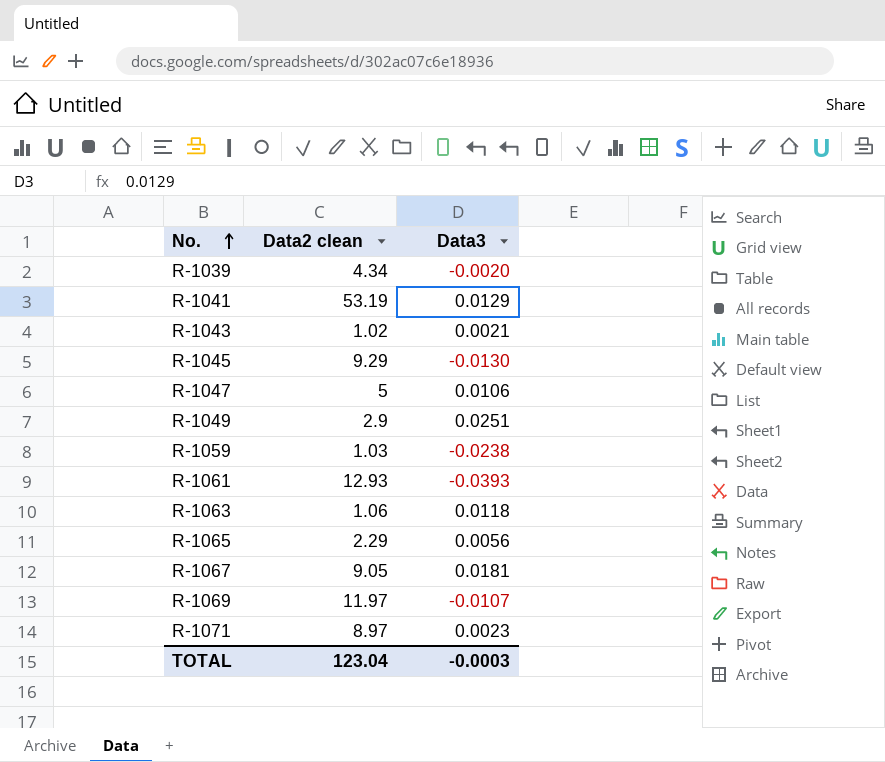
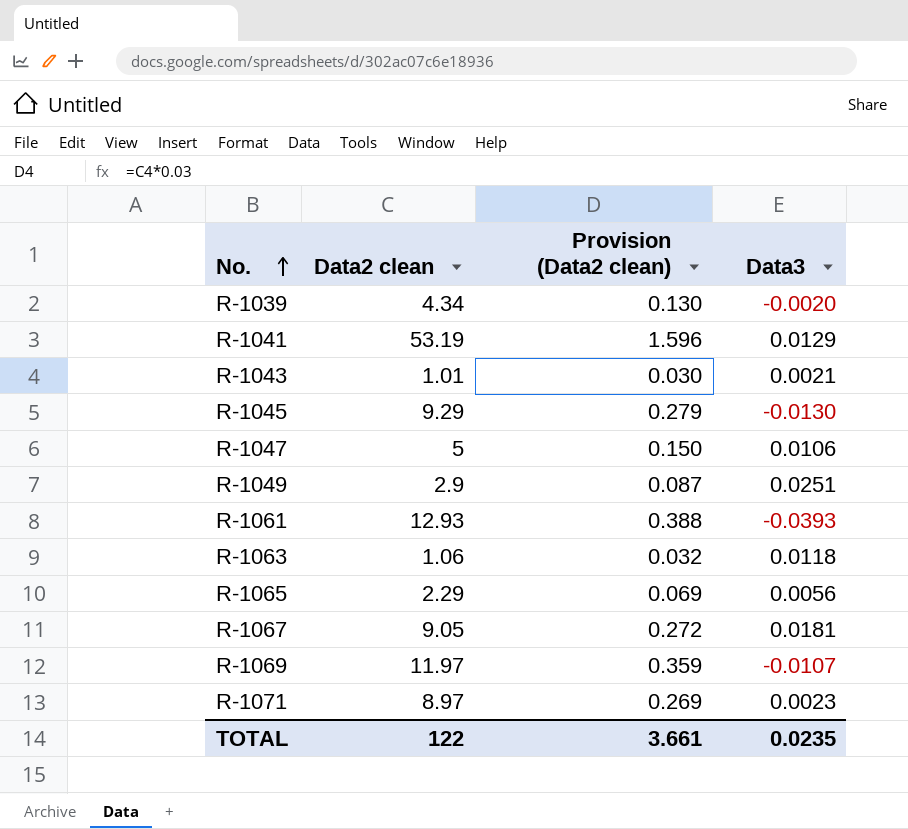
column Provision (Data2 clean) | formula: none -> [Data2 clean] * 0.03
row R-1059: 1.03 | -0.0238 -> none
R-1043 | Data2 clean: 1.02 -> 1.01
TOTAL | Data2 clean: 123.04 -> 122
TOTAL | Data3: -0.0003 -> 0.0235

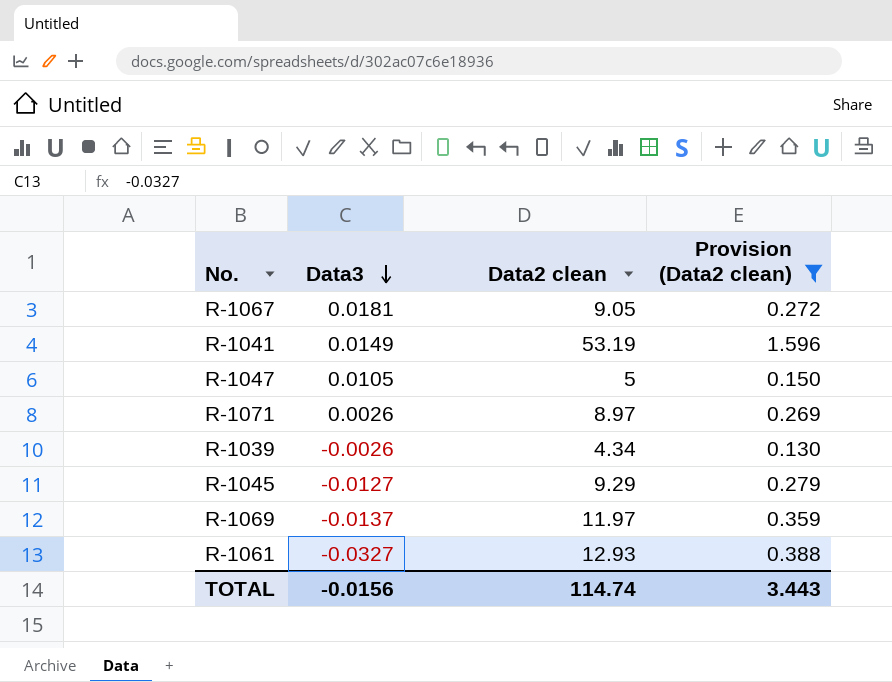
filter: none -> Provision (Data2 clean) >= 0.130
row order: No. ascending -> Data3 descending
column Data3 | position: 4 -> 2
R-1041 | Data3: 0.0129 -> 0.0149
R-1047 | Data3: 0.0106 -> 0.0105
R-1071 | Data3: 0.0023 -> 0.0026
R-1039 | Data3: -0.0020 -> -0.0026
R-1045 | Data3: -0.0130 -> -0.0127
R-1069 | Data3: -0.0107 -> -0.0137
R-1061 | Data3: -0.0393 -> -0.0327
TOTAL | Data3: 0.0235 -> -0.0156
TOTAL | Data2 clean: 122 -> 114.74
TOTAL | Provision (Data2 clean): 3.661 -> 3.443

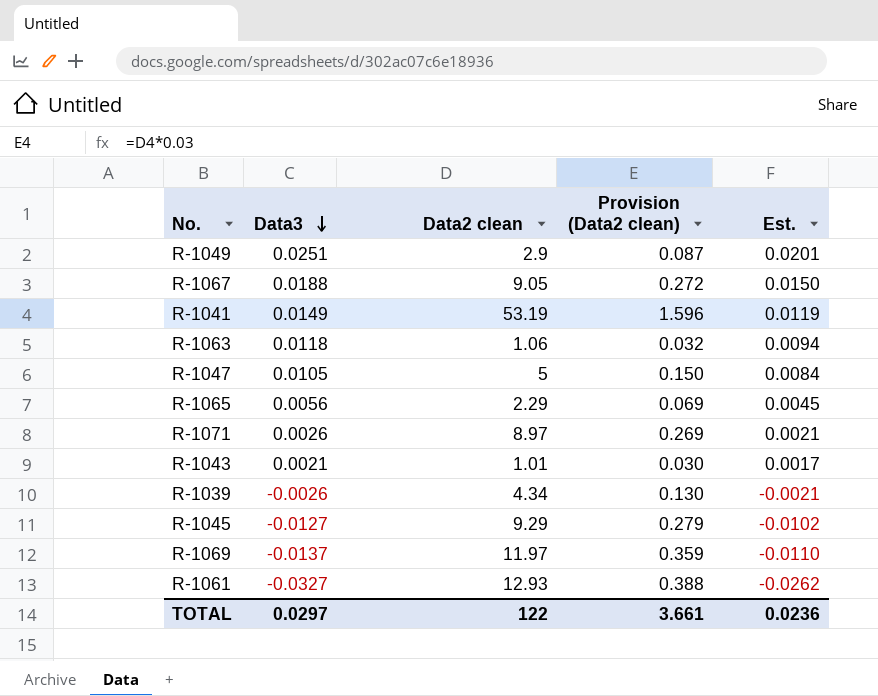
filter: Provision (Data2 clean) >= 0.130 -> none
column Est. | formula: none -> [Data3] * 0.8
R-1067 | Data3: 0.0181 -> 0.0188
TOTAL | Data3: -0.0156 -> 0.0297
TOTAL | Data2 clean: 114.74 -> 122
TOTAL | Provision (Data2 clean): 3.443 -> 3.661

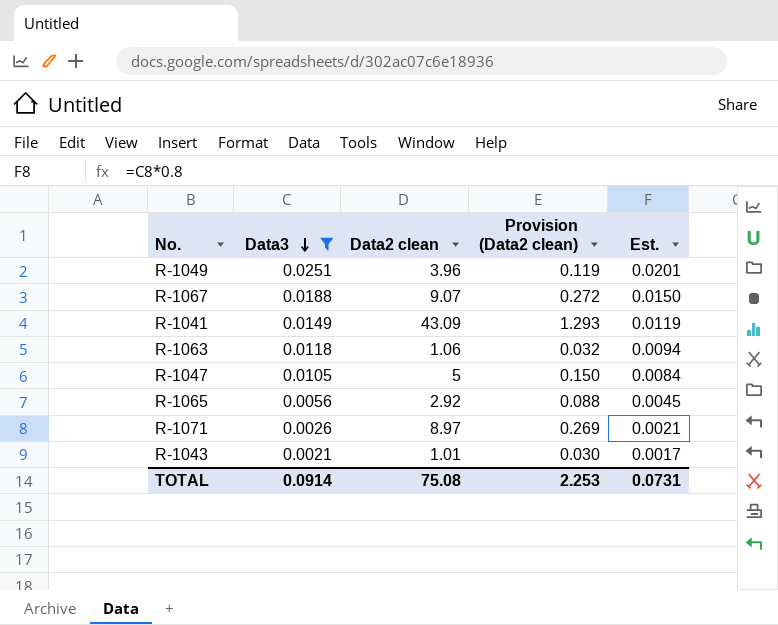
filter: none -> Data3 >= 0.0021
R-1049 | Data2 clean: 2.9 -> 3.96
R-1049 | Provision (Data2 clean): 0.087 -> 0.119
R-1067 | Data2 clean: 9.05 -> 9.07
R-1041 | Data2 clean: 53.19 -> 43.09
R-1041 | Provision (Data2 clean): 1.596 -> 1.293
R-1065 | Data2 clean: 2.29 -> 2.92
R-1065 | Provision (Data2 clean): 0.069 -> 0.088
TOTAL | Data3: 0.0297 -> 0.0914
TOTAL | Data2 clean: 122 -> 75.08
TOTAL | Provision (Data2 clean): 3.661 -> 2.253
TOTAL | Est.: 0.0236 -> 0.0731

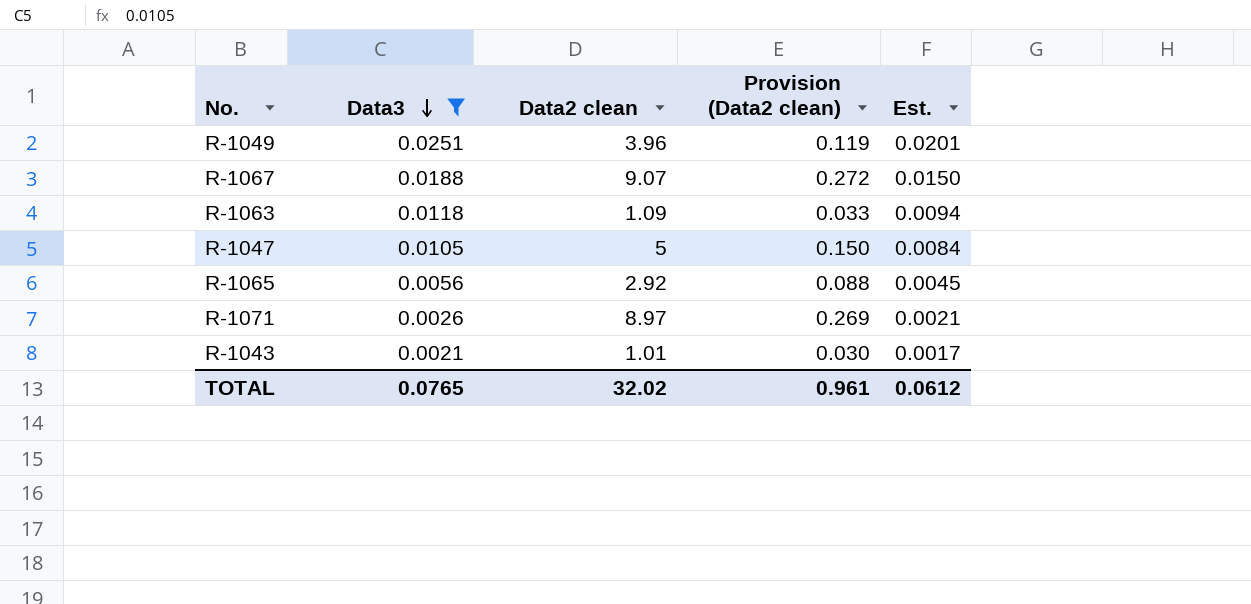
row R-1041: 0.0149 | 43.09 | 1.293 | 0.0119 -> none
R-1063 | Data2 clean: 1.06 -> 1.09
R-1063 | Provision (Data2 clean): 0.032 -> 0.033
TOTAL | Data3: 0.0914 -> 0.0765
TOTAL | Data2 clean: 75.08 -> 32.02
TOTAL | Provision (Data2 clean): 2.253 -> 0.961
TOTAL | Est.: 0.0731 -> 0.0612

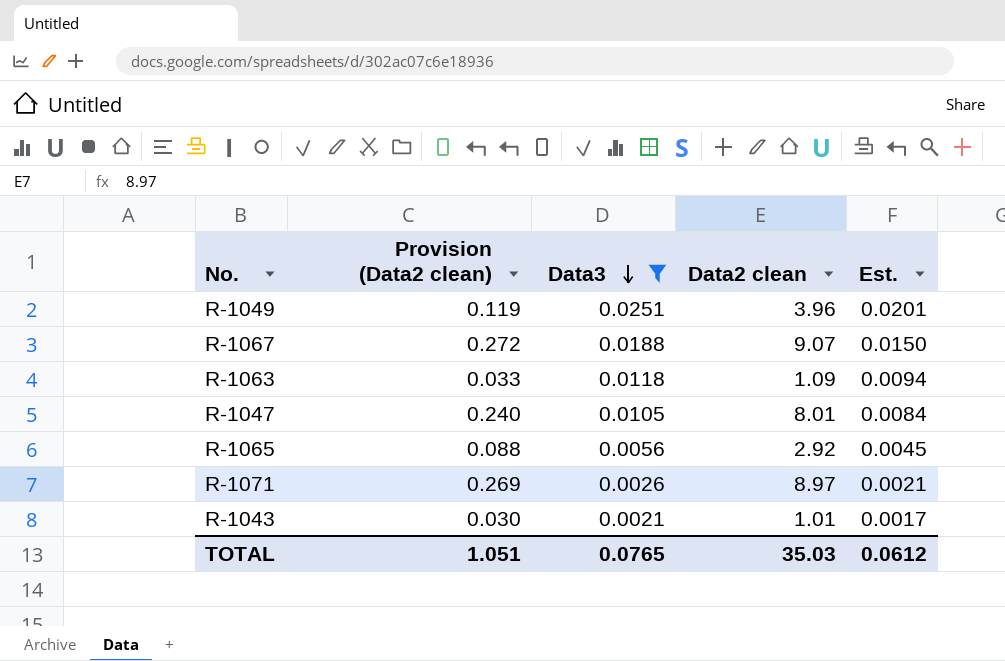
column Provision (Data2 clean) | position: 4 -> 2
R-1047 | Provision (Data2 clean): 0.150 -> 0.240
R-1047 | Data2 clean: 5 -> 8.01
TOTAL | Provision (Data2 clean): 0.961 -> 1.051
TOTAL | Data2 clean: 32.02 -> 35.03

